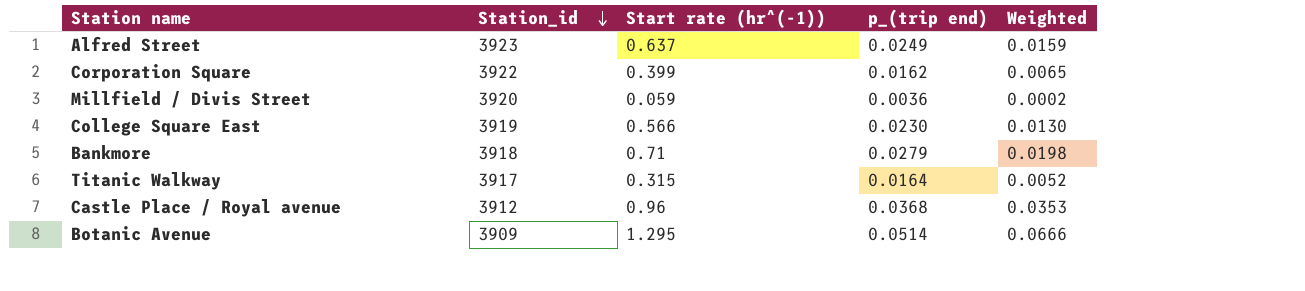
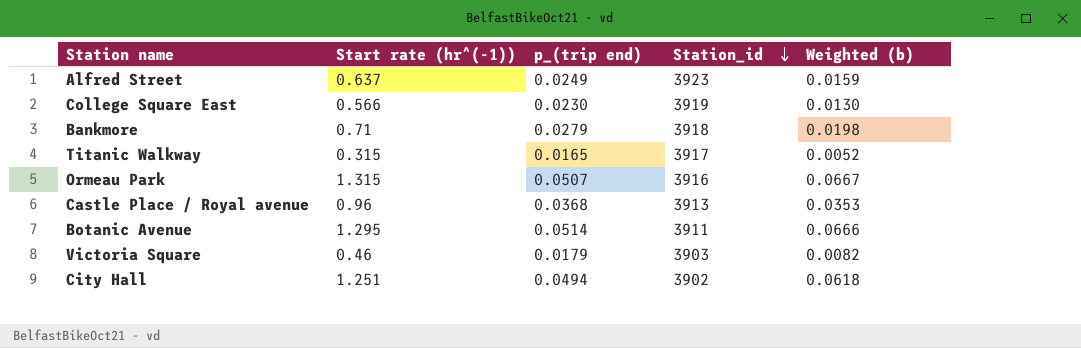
column Station_id | position: 2 -> 4
column name: Weighted -> Weighted (b)
row Corporation Square: 3922 | 0.399 | 0.0162 | 0.0065 -> none
row Millfield / Divis Street: 3920 | 0.059 | 0.0036 | 0.0002 -> none
Titanic Walkway | p_(trip end): 0.0164 -> 0.0165
row Ormeau Park: none -> 1.315 | 0.0507 | 3916 | 0.0667
Castle Place / Royal avenue | Station_id: 3912 -> 3913
Botanic Avenue | Station_id: 3909 -> 3911
row Victoria Square: none -> 0.46 | 0.0179 | 3903 | 0.0082
row City Hall: none -> 1.251 | 0.0494 | 3902 | 0.0618

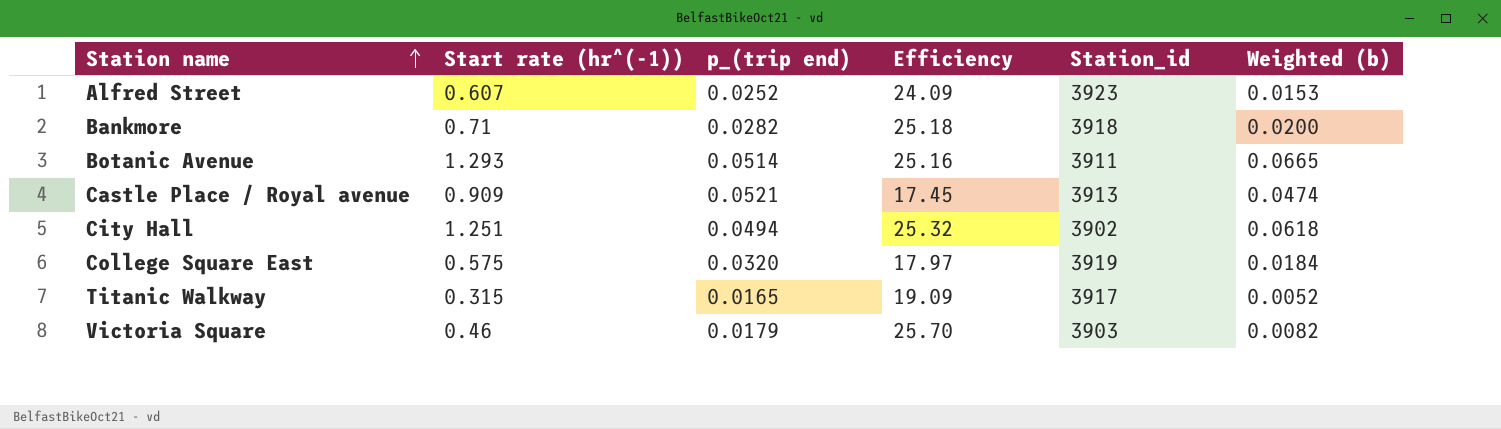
row order: Station_id descending -> Station name ascending
column Efficiency | formula: none -> [Start rate (hr^(-1))] / [p_(trip end)]
row Ormeau Park: 1.315 | 0.0507 | 3916 | 0.0667 -> none
Alfred Street | Start rate (hr^(-1)): 0.637 -> 0.607
Alfred Street | p_(trip end): 0.0249 -> 0.0252
Alfred Street | Weighted (b): 0.0159 -> 0.0153
Bankmore | p_(trip end): 0.0279 -> 0.0282
Bankmore | Weighted (b): 0.0198 -> 0.0200
Botanic Avenue | Start rate (hr^(-1)): 1.295 -> 1.293
Botanic Avenue | Weighted (b): 0.0666 -> 0.0665
Castle Place / Royal avenue | Start rate (hr^(-1)): 0.96 -> 0.909
Castle Place / Royal avenue | p_(trip end): 0.0368 -> 0.0521
Castle Place / Royal avenue | Weighted (b): 0.0353 -> 0.0474
College Square East | Start rate (hr^(-1)): 0.566 -> 0.575
College Square East | p_(trip end): 0.0230 -> 0.0320
College Square East | Weighted (b): 0.0130 -> 0.0184

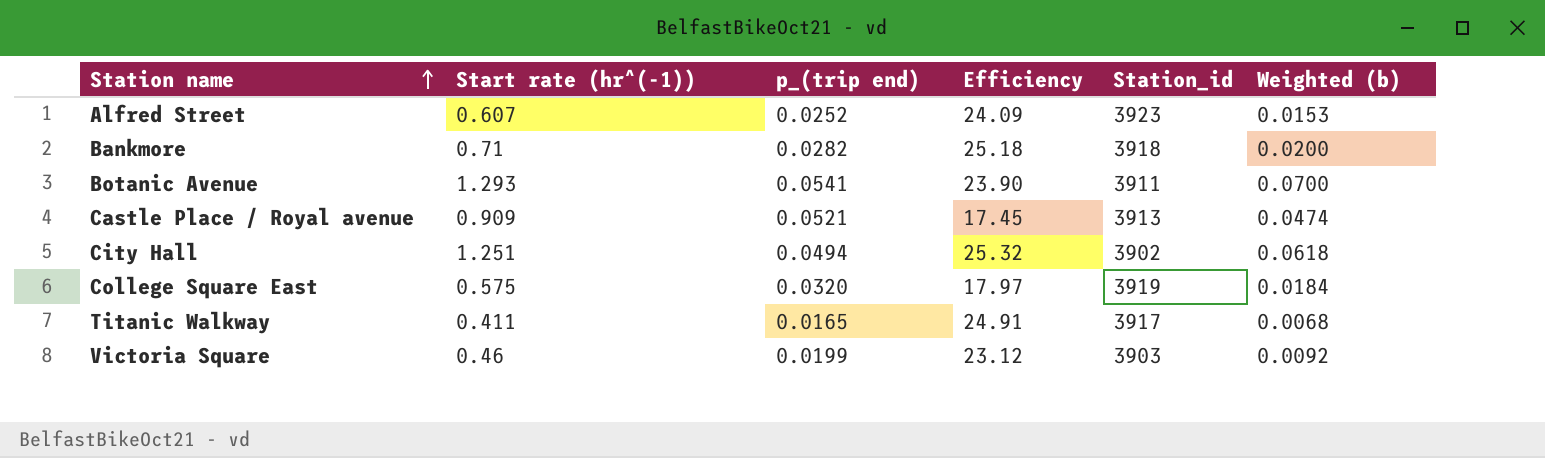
Botanic Avenue | p_(trip end): 0.0514 -> 0.0541
Botanic Avenue | Efficiency: 25.16 -> 23.90
Botanic Avenue | Weighted (b): 0.0665 -> 0.0700
Titanic Walkway | Start rate (hr^(-1)): 0.315 -> 0.411
Titanic Walkway | Efficiency: 19.09 -> 24.91
Titanic Walkway | Weighted (b): 0.0052 -> 0.0068
Victoria Square | p_(trip end): 0.0179 -> 0.0199
Victoria Square | Efficiency: 25.70 -> 23.12
Victoria Square | Weighted (b): 0.0082 -> 0.0092

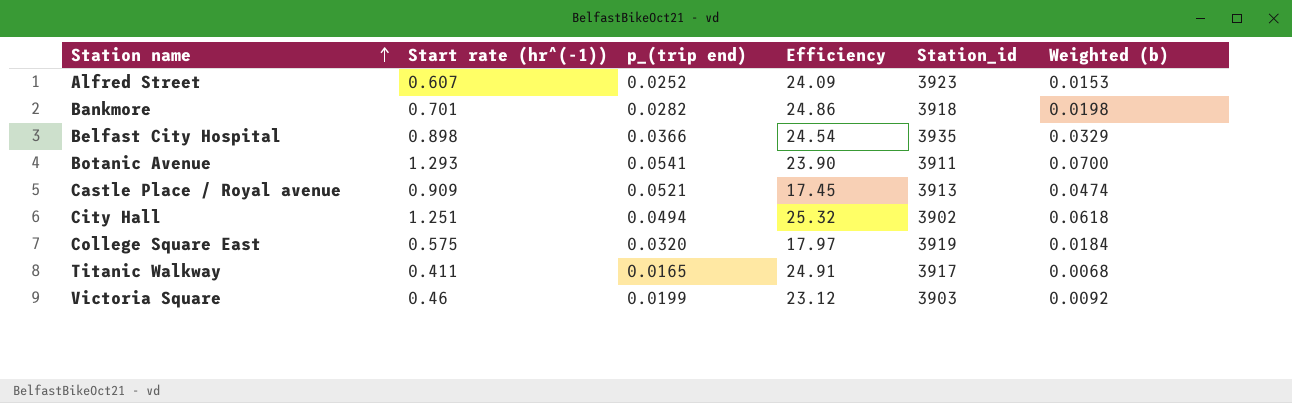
Bankmore | Start rate (hr^(-1)): 0.71 -> 0.701
Bankmore | Efficiency: 25.18 -> 24.86
Bankmore | Weighted (b): 0.0200 -> 0.0198
row Belfast City Hospital: none -> 0.898 | 0.0366 | 24.54 | 3935 | 0.0329

